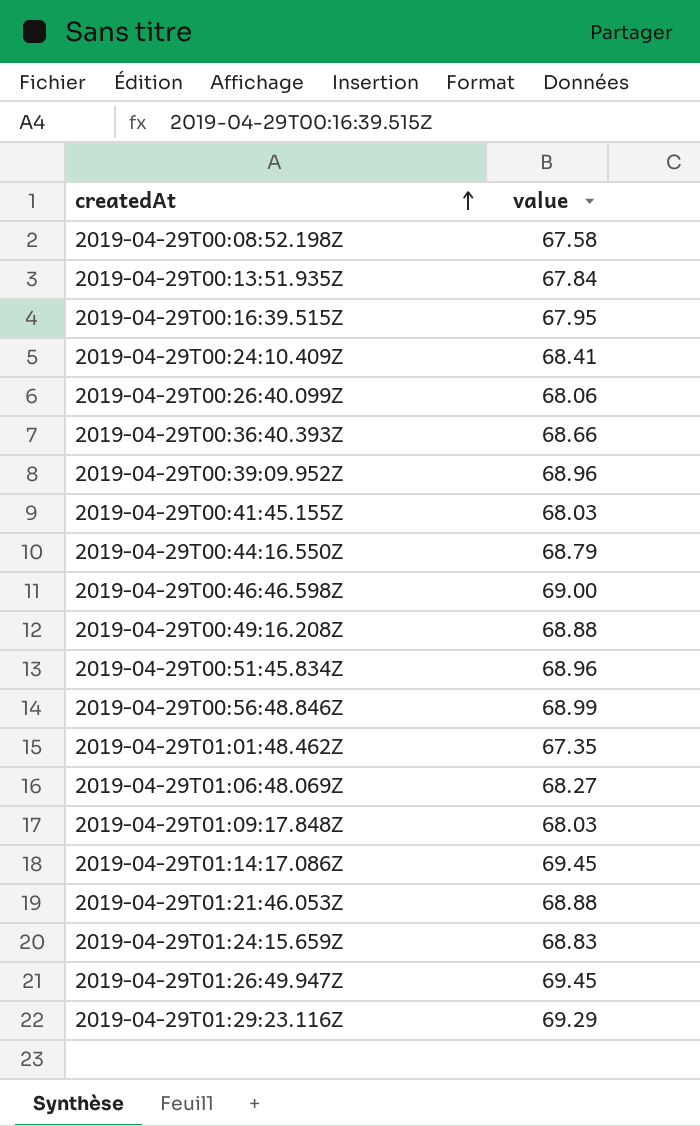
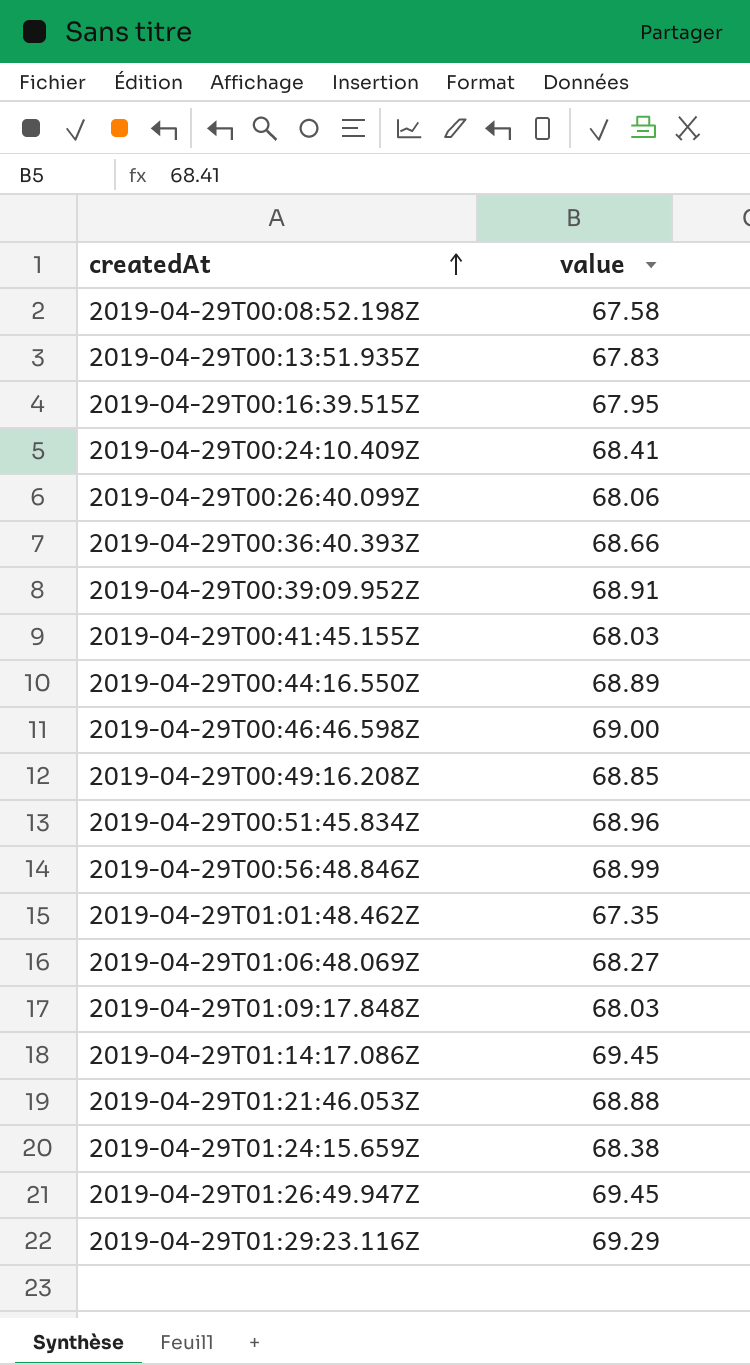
2019-04-29T00:13:51.935Z | value: 67.84 -> 67.83
2019-04-29T00:39:09.952Z | value: 68.96 -> 68.91
2019-04-29T00:44:16.550Z | value: 68.79 -> 68.89
2019-04-29T00:49:16.208Z | value: 68.88 -> 68.85
2019-04-29T01:24:15.659Z | value: 68.83 -> 68.38

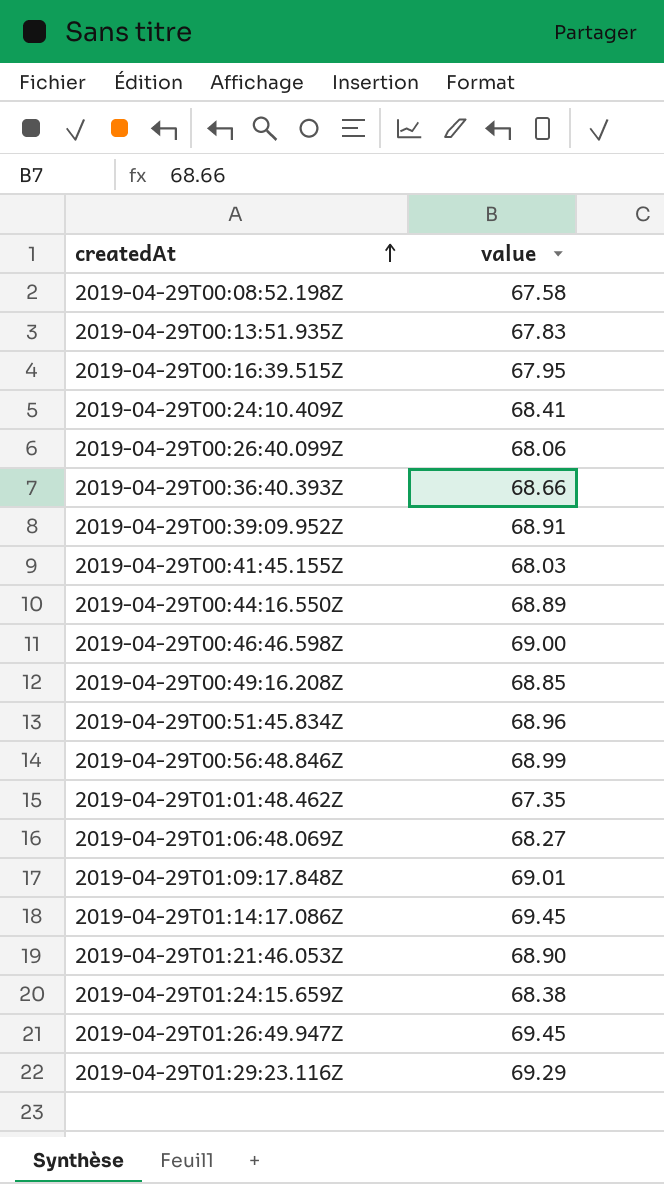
2019-04-29T01:09:17.848Z | value: 68.03 -> 69.01
2019-04-29T01:21:46.053Z | value: 68.88 -> 68.90

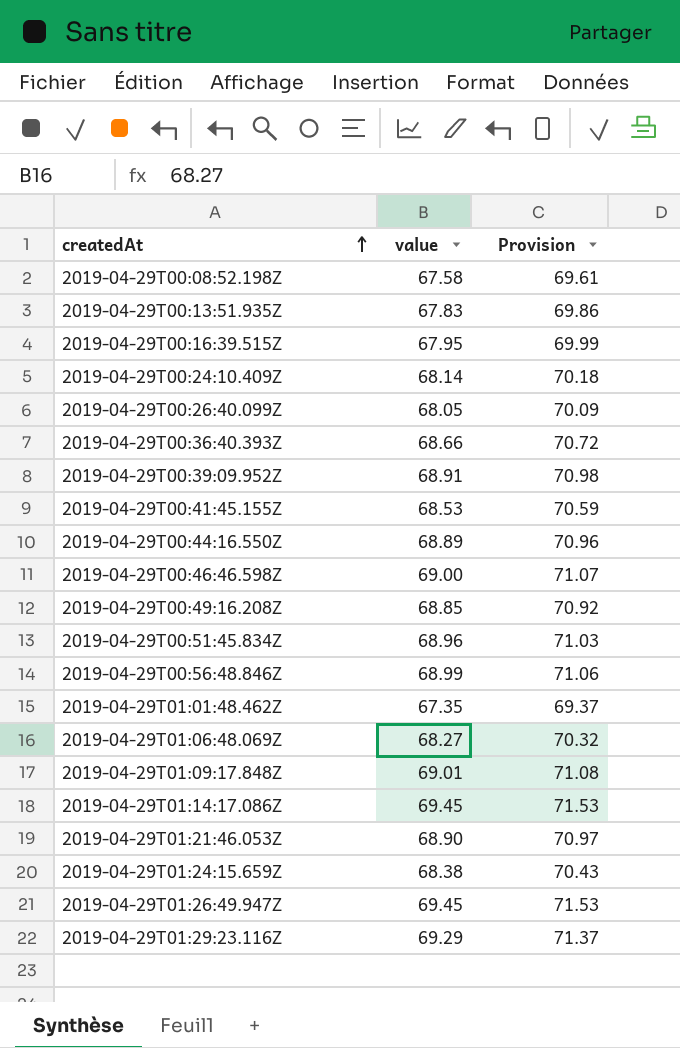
column Provision | formula: none -> [value] * 1.03
2019-04-29T00:24:10.409Z | value: 68.41 -> 68.14
2019-04-29T00:26:40.099Z | value: 68.06 -> 68.05
2019-04-29T00:41:45.155Z | value: 68.03 -> 68.53

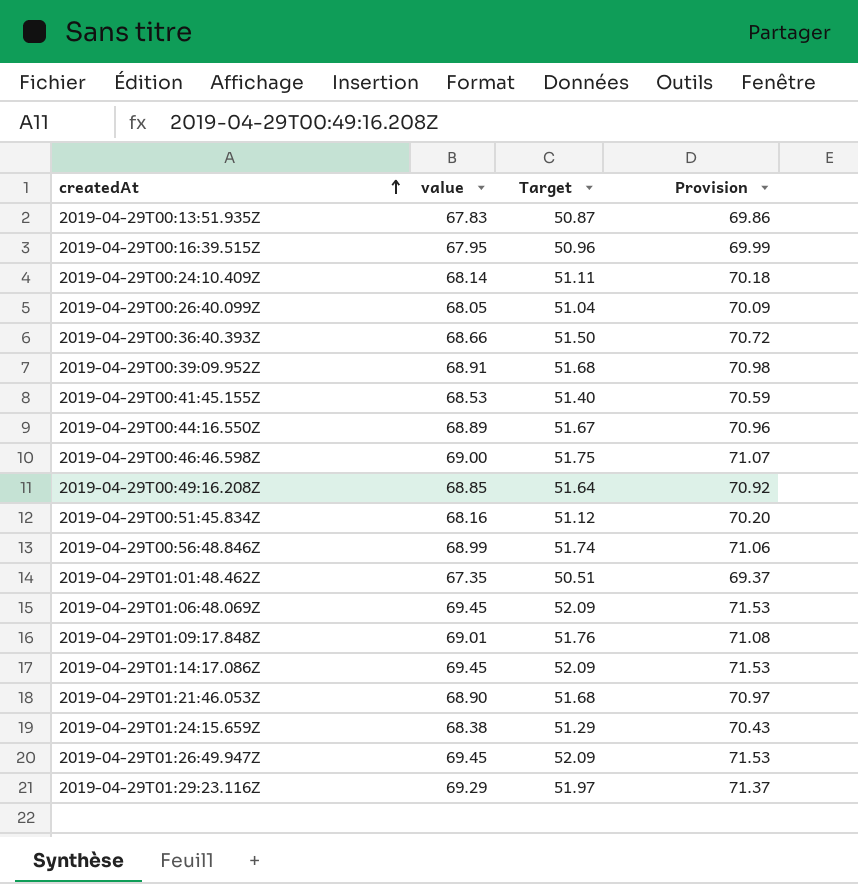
column Target | formula: none -> [value] * 0.75
row 2019-04-29T00:08:52.198Z: 67.58 | 69.61 -> none
2019-04-29T00:51:45.834Z | value: 68.96 -> 68.16
2019-04-29T00:51:45.834Z | Provision: 71.03 -> 70.20
2019-04-29T01:06:48.069Z | value: 68.27 -> 69.45
2019-04-29T01:06:48.069Z | Provision: 70.32 -> 71.53

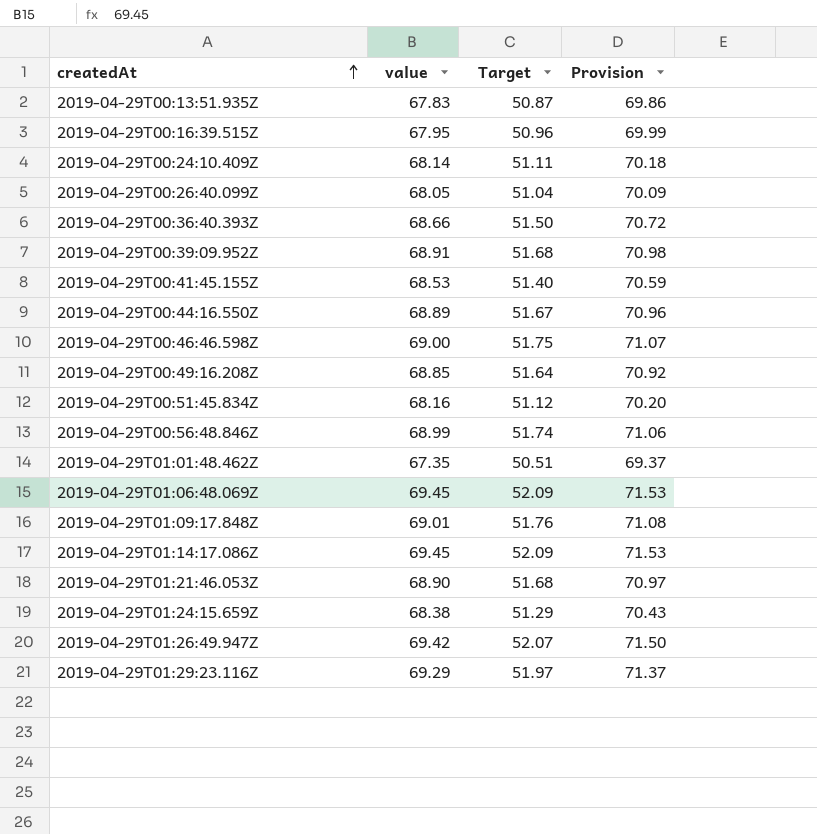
2019-04-29T01:26:49.947Z | value: 69.45 -> 69.42
2019-04-29T01:26:49.947Z | Target: 52.09 -> 52.07
2019-04-29T01:26:49.947Z | Provision: 71.53 -> 71.50

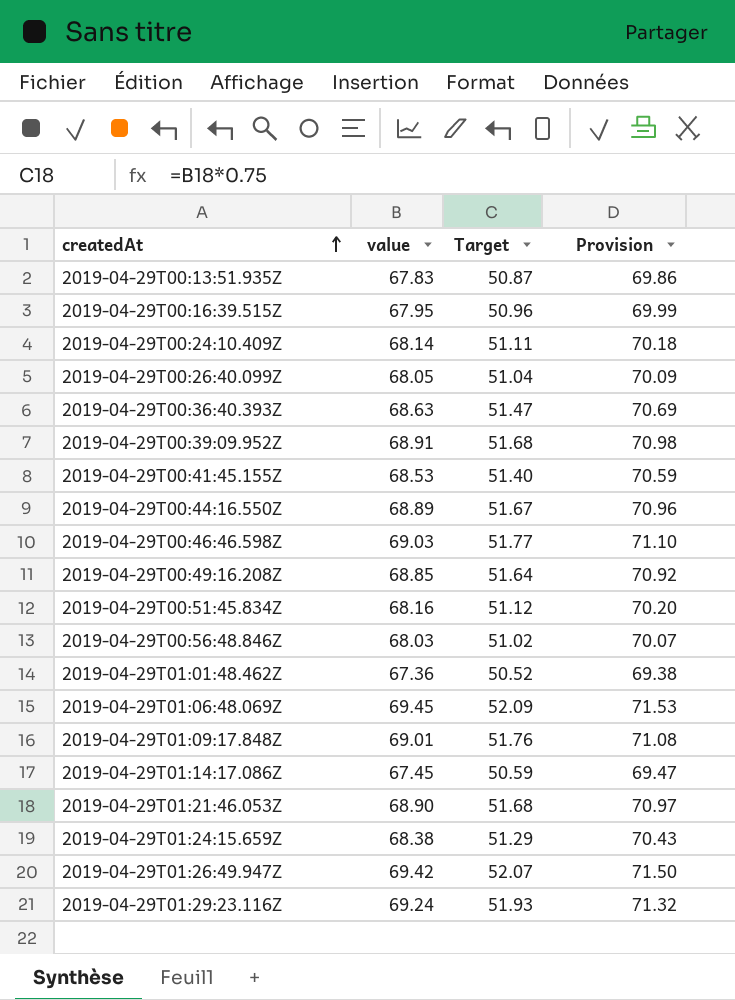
2019-04-29T00:36:40.393Z | value: 68.66 -> 68.63
2019-04-29T00:36:40.393Z | Target: 51.50 -> 51.47
2019-04-29T00:36:40.393Z | Provision: 70.72 -> 70.69
2019-04-29T00:46:46.598Z | value: 69.00 -> 69.03
2019-04-29T00:46:46.598Z | Target: 51.75 -> 51.77
2019-04-29T00:46:46.598Z | Provision: 71.07 -> 71.10
2019-04-29T00:56:48.846Z | value: 68.99 -> 68.03
2019-04-29T00:56:48.846Z | Target: 51.74 -> 51.02
2019-04-29T00:56:48.846Z | Provision: 71.06 -> 70.07
2019-04-29T01:01:48.462Z | value: 67.35 -> 67.36
2019-04-29T01:01:48.462Z | Target: 50.51 -> 50.52
2019-04-29T01:01:48.462Z | Provision: 69.37 -> 69.38
2019-04-29T01:14:17.086Z | value: 69.45 -> 67.45
2019-04-29T01:14:17.086Z | Target: 52.09 -> 50.59
2019-04-29T01:14:17.086Z | Provision: 71.53 -> 69.47
2019-04-29T01:29:23.116Z | value: 69.29 -> 69.24
2019-04-29T01:29:23.116Z | Target: 51.97 -> 51.93
2019-04-29T01:29:23.116Z | Provision: 71.37 -> 71.32

